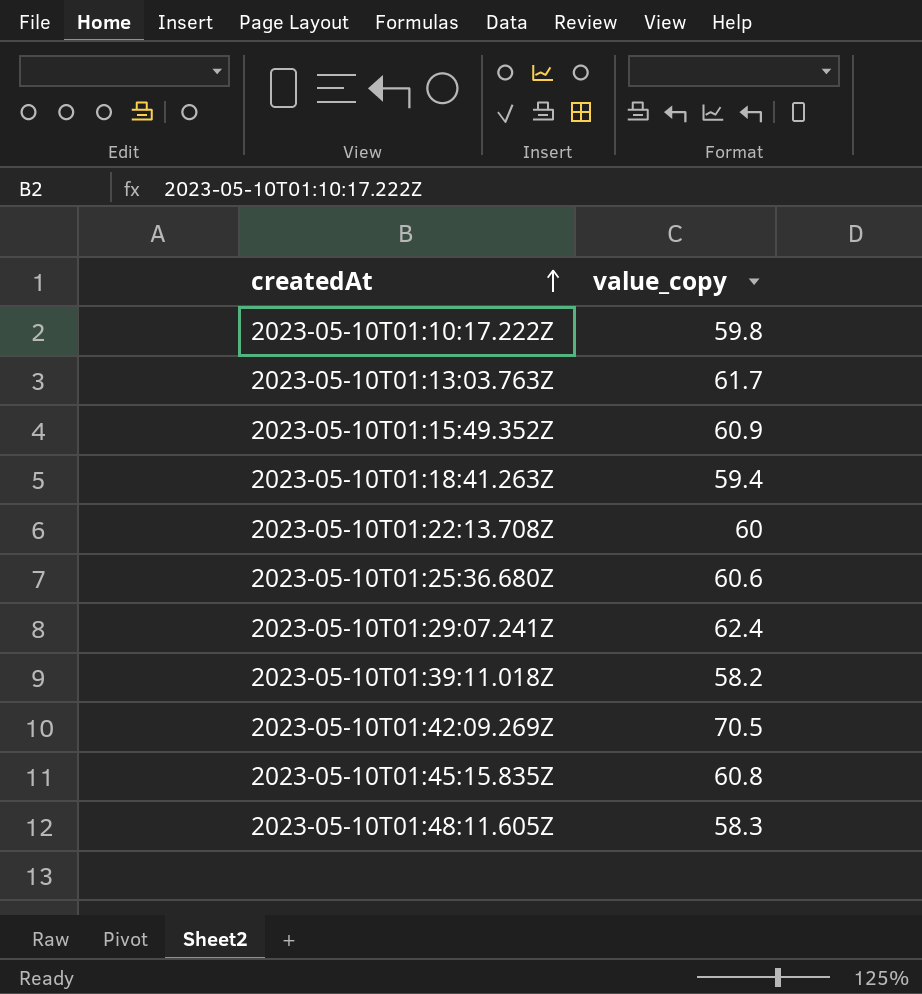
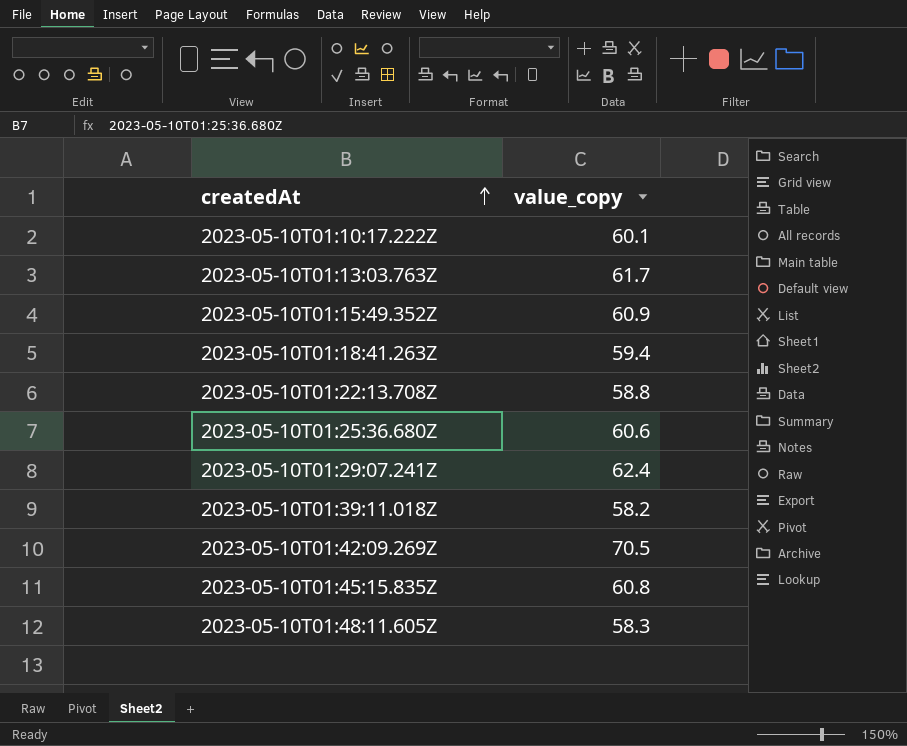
2023-05-10T01:10:17.222Z | value_copy: 59.8 -> 60.1
2023-05-10T01:22:13.708Z | value_copy: 60 -> 58.8

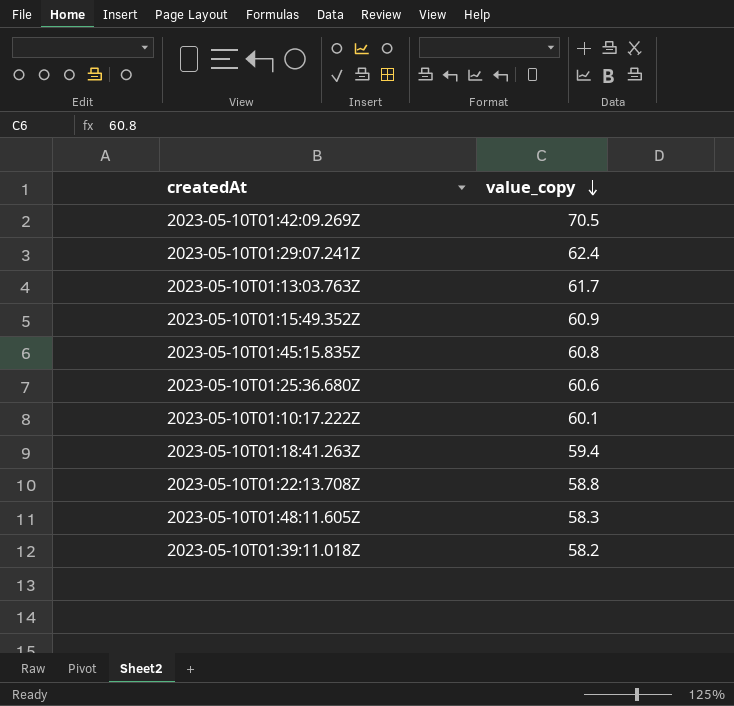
row order: createdAt ascending -> value_copy descending

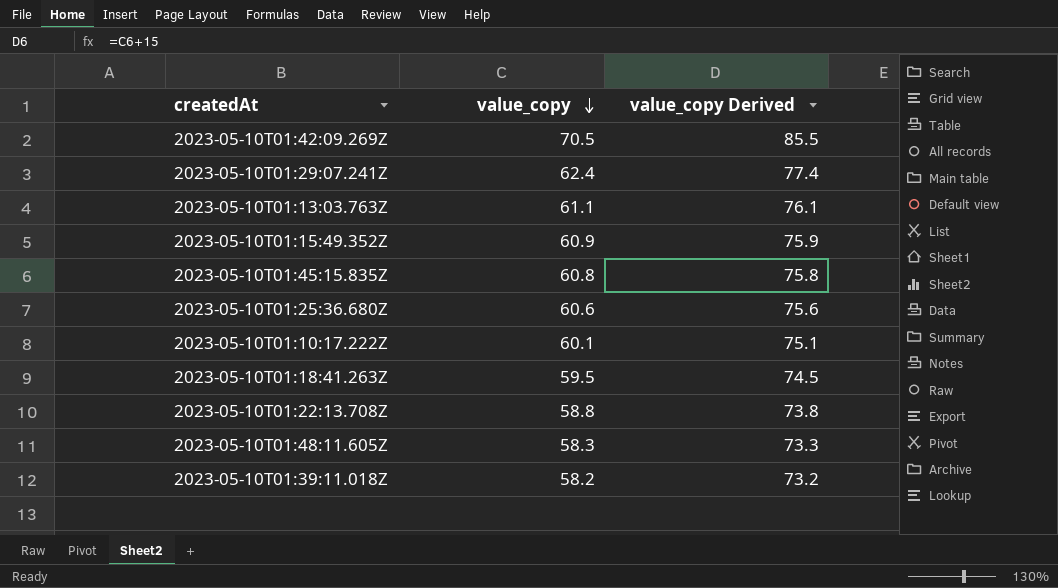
column value_copy Derived | formula: none -> [value_copy] + 15
2023-05-10T01:13:03.763Z | value_copy: 61.7 -> 61.1
2023-05-10T01:18:41.263Z | value_copy: 59.4 -> 59.5

